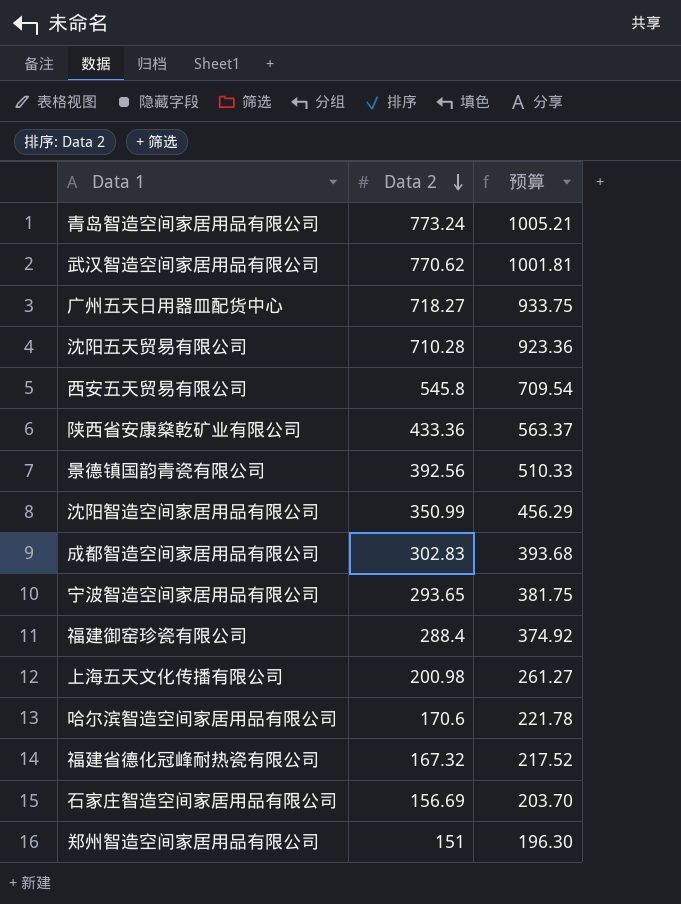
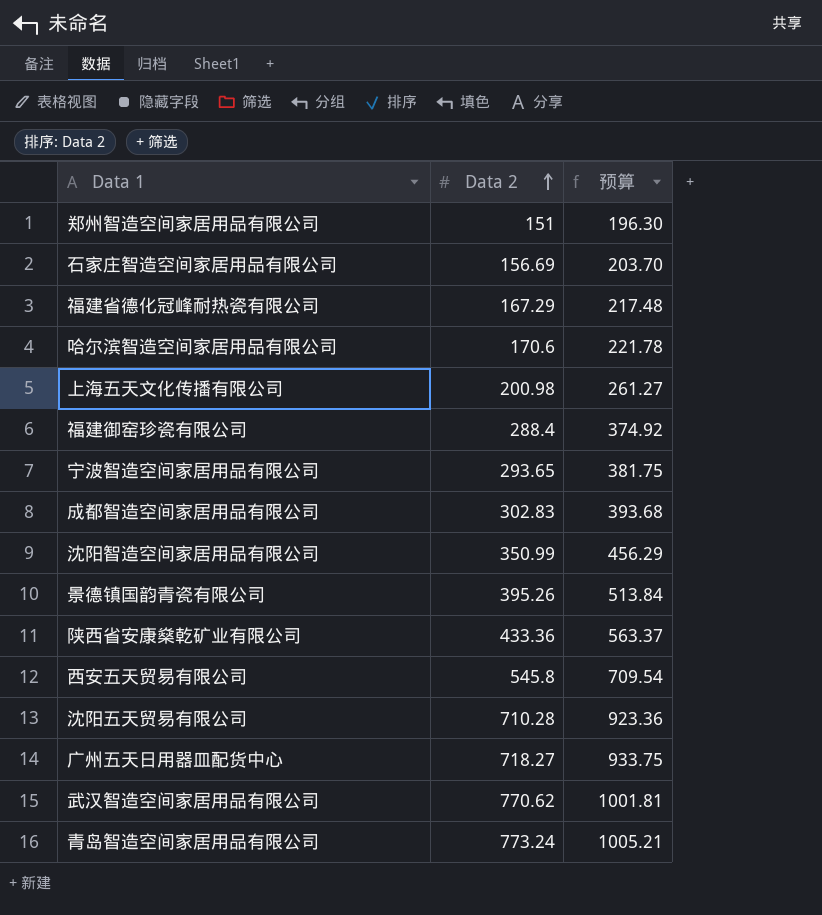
row order: Data 2 descending -> Data 2 ascending
福建省德化冠峰耐热瓷有限公司 | Data 2: 167.32 -> 167.29
福建省德化冠峰耐热瓷有限公司 | 预算: 217.52 -> 217.48
景德镇国韵青瓷有限公司 | Data 2: 392.56 -> 395.26
景德镇国韵青瓷有限公司 | 预算: 510.33 -> 513.84

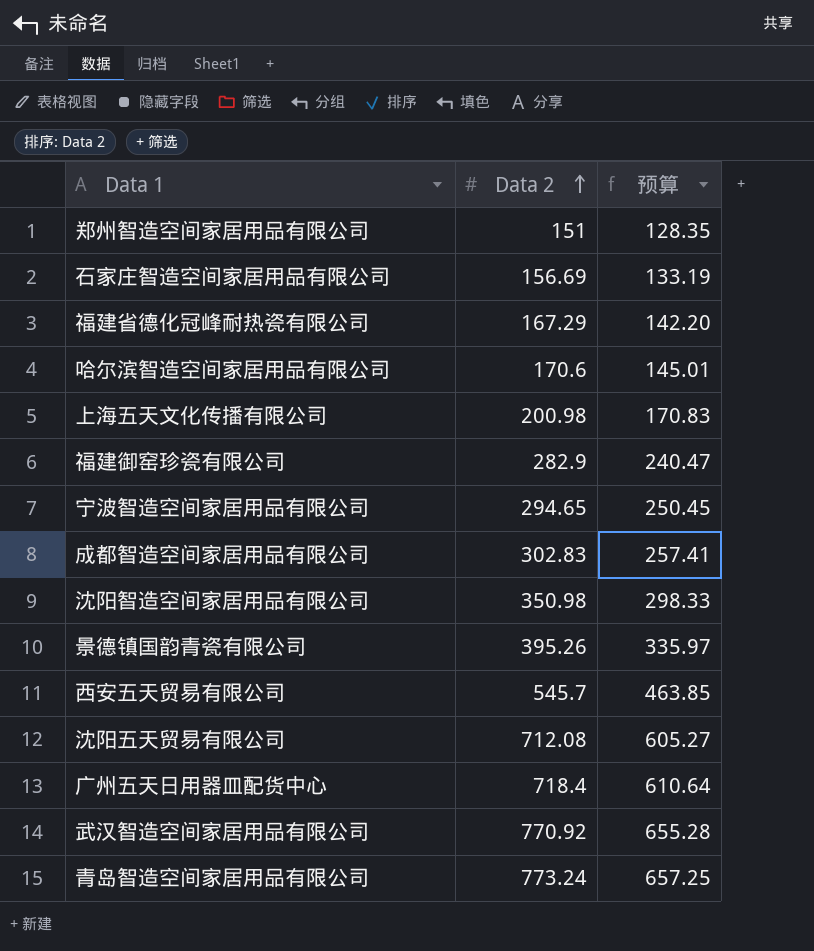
column 预算 | formula: [Data 2] * 1.3 -> [Data 2] * 0.85
row 陕西省安康燊乾矿业有限公司: 433.36 | 563.37 -> none
福建御窑珍瓷有限公司 | Data 2: 288.4 -> 282.9
宁波智造空间家居用品有限公司 | Data 2: 293.65 -> 294.65
沈阳智造空间家居用品有限公司 | Data 2: 350.99 -> 350.98
西安五天贸易有限公司 | Data 2: 545.8 -> 545.7
沈阳五天贸易有限公司 | Data 2: 710.28 -> 712.08
广州五天日用器皿配货中心 | Data 2: 718.27 -> 718.4
武汉智造空间家居用品有限公司 | Data 2: 770.62 -> 770.92

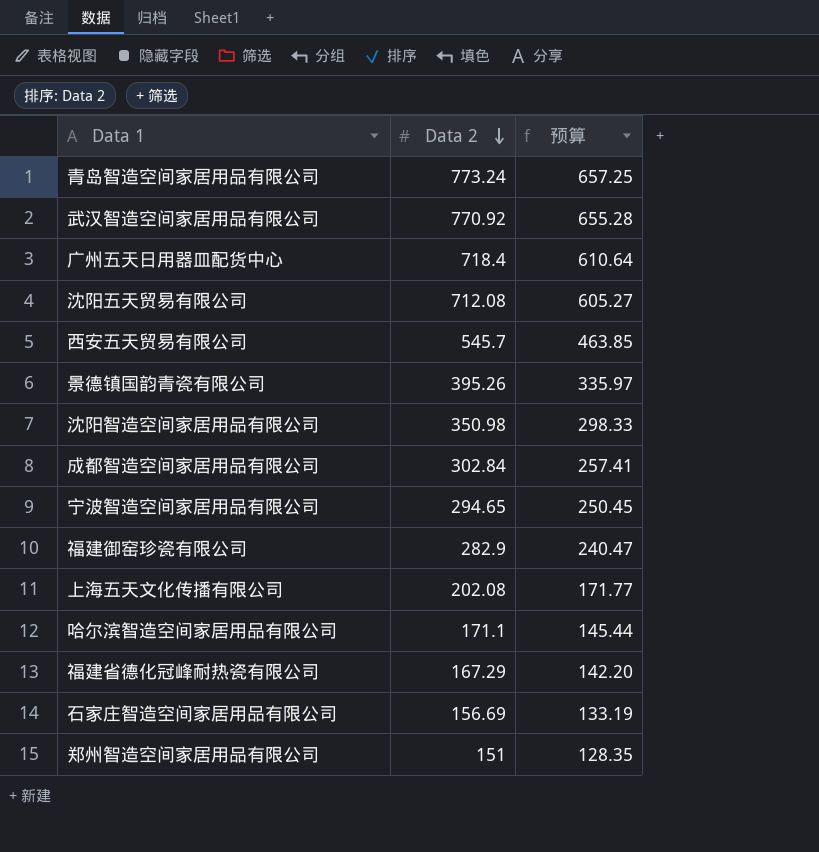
row order: Data 2 ascending -> Data 2 descending
成都智造空间家居用品有限公司 | Data 2: 302.83 -> 302.84
上海五天文化传播有限公司 | Data 2: 200.98 -> 202.08
上海五天文化传播有限公司 | 预算: 170.83 -> 171.77
哈尔滨智造空间家居用品有限公司 | Data 2: 170.6 -> 171.1
哈尔滨智造空间家居用品有限公司 | 预算: 145.01 -> 145.44

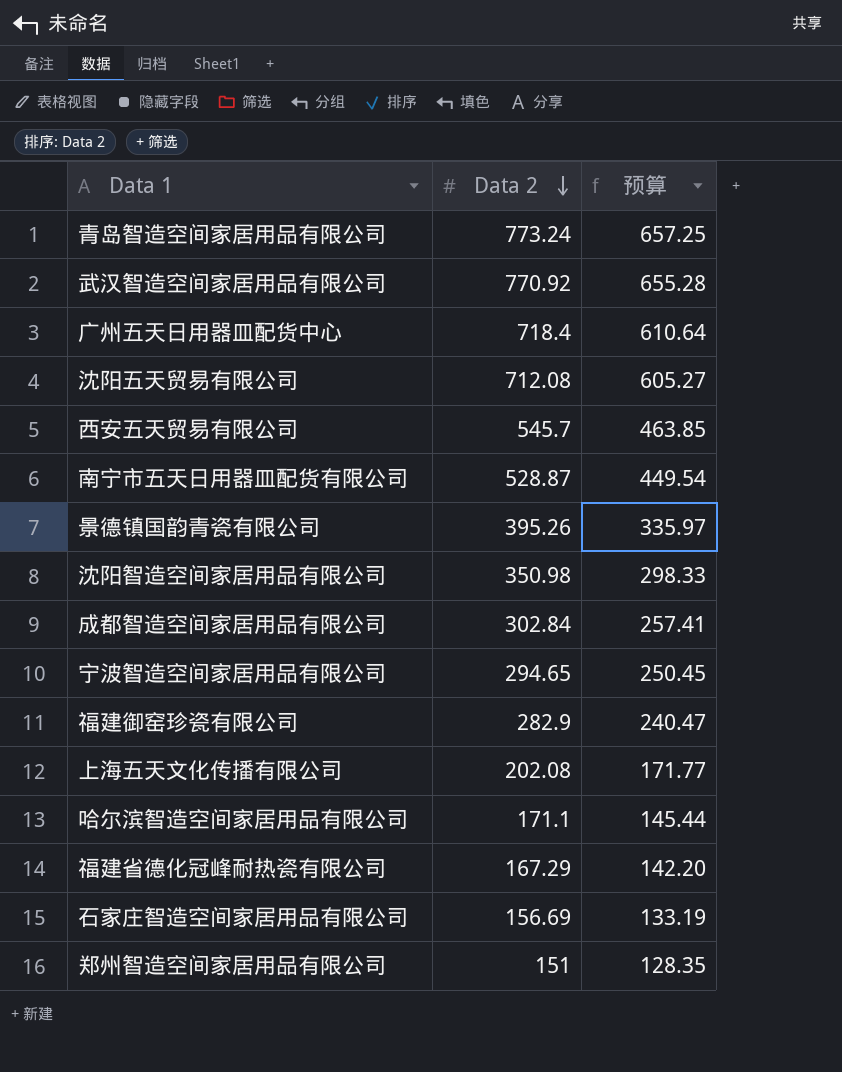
row 南宁市五天日用器皿配货有限公司: none -> 528.87 | 449.54

